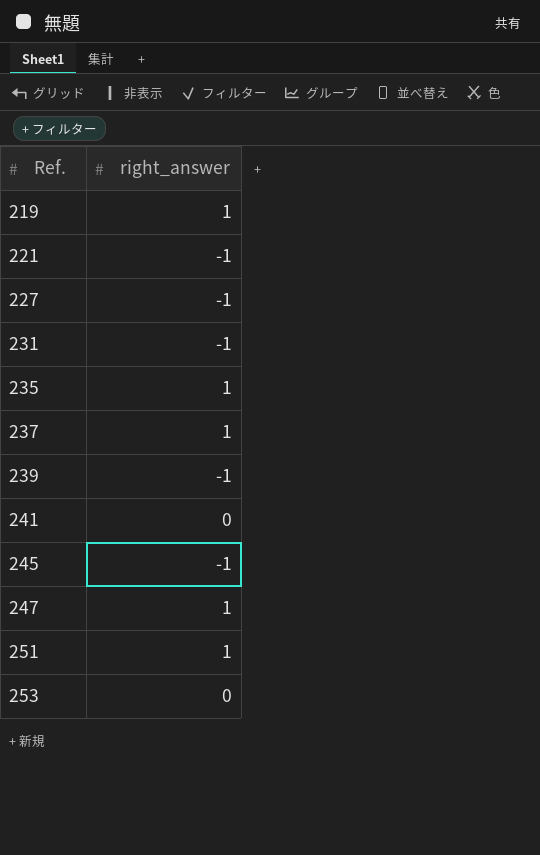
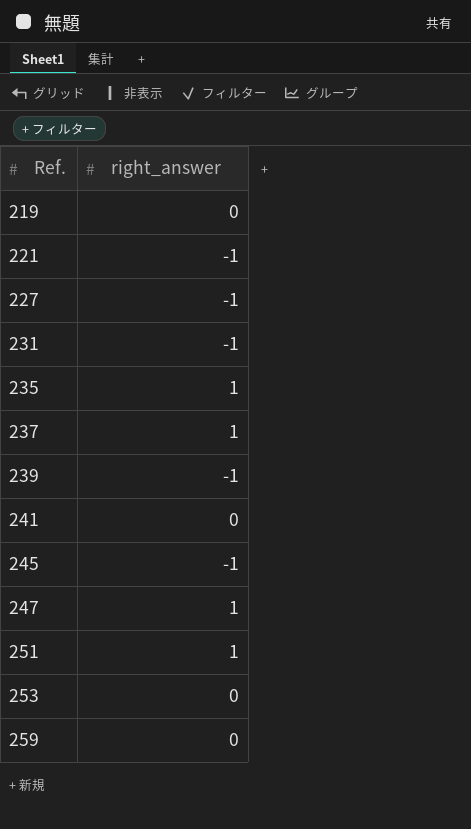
219 | right_answer: 1 -> 0
row 259: none -> 0

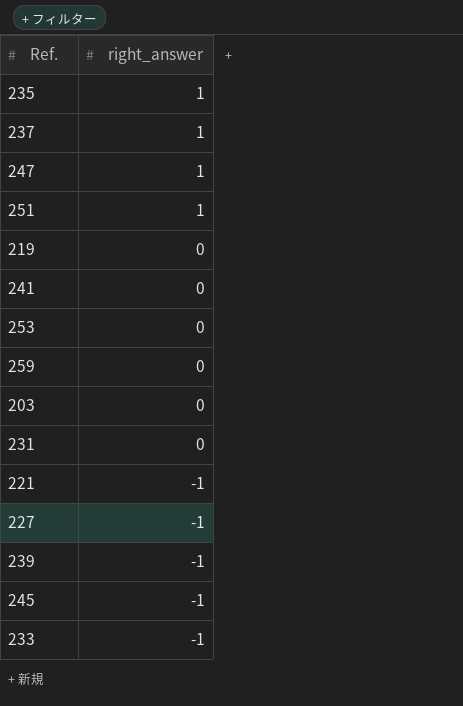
row order: Ref. ascending -> right_answer descending
row 203: none -> 0
231 | right_answer: -1 -> 0
row 233: none -> -1

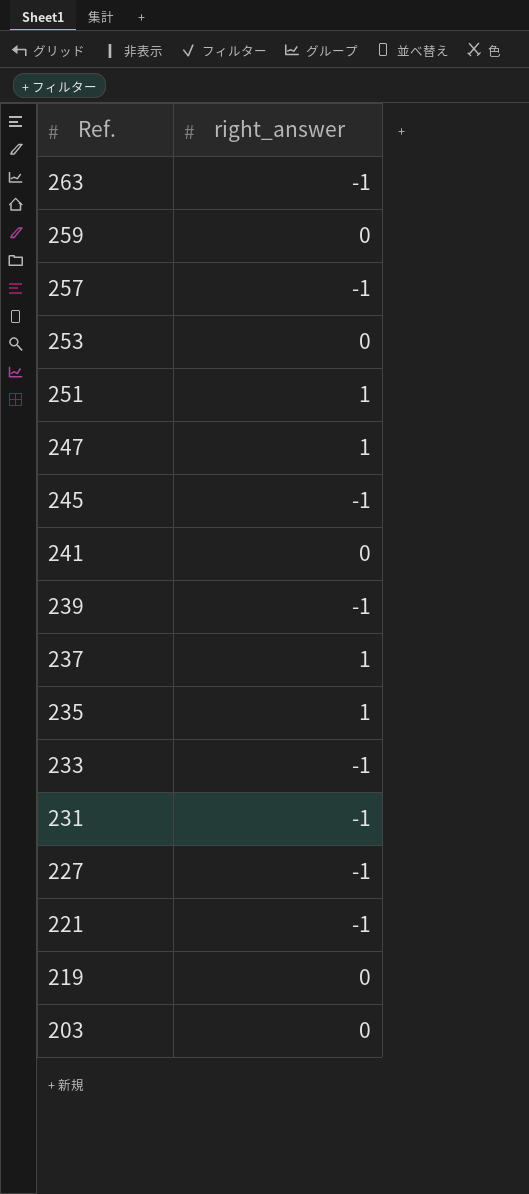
row order: right_answer descending -> Ref. descending
row 263: none -> -1
row 257: none -> -1
231 | right_answer: 0 -> -1

